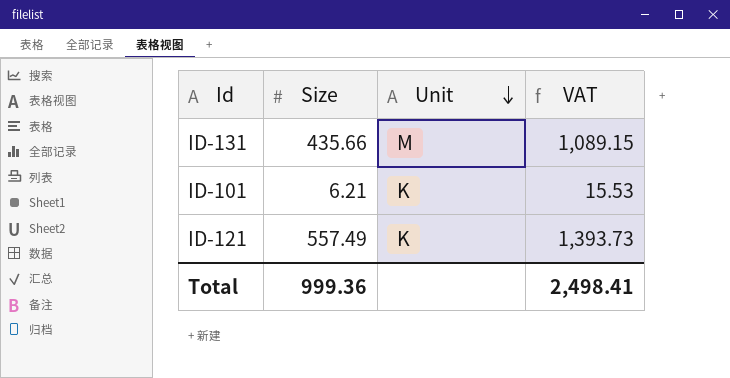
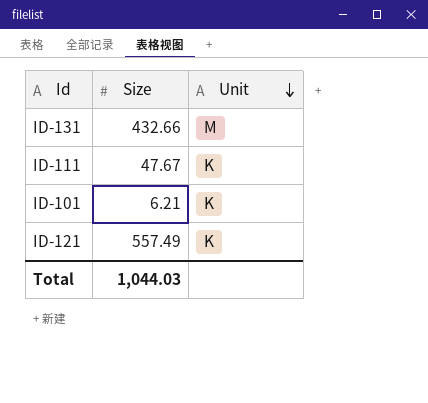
column VAT | formula: [Size] * 2.5 -> none
ID-131 | Size: 435.66 -> 432.66
row ID-111: none -> 47.67 | K
Total | Size: 999.36 -> 1,044.03

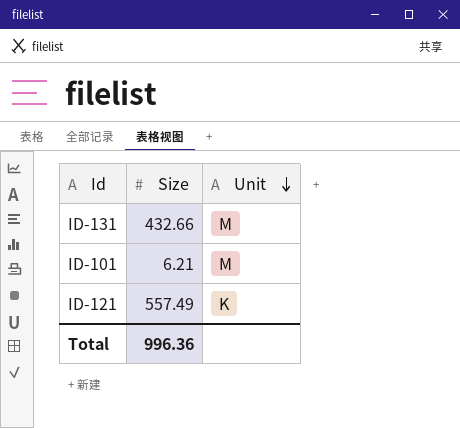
row ID-111: 47.67 | K -> none
ID-101 | Unit: K -> M
Total | Size: 1,044.03 -> 996.36

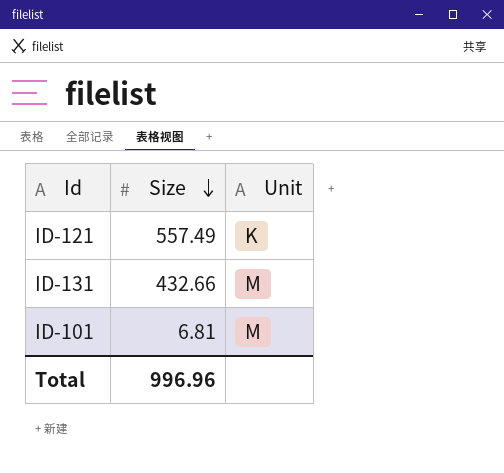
row order: Unit descending -> Size descending
ID-101 | Size: 6.21 -> 6.81
Total | Size: 996.36 -> 996.96

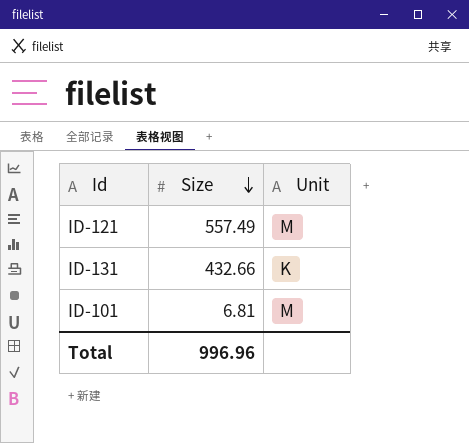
ID-121 | Unit: K -> M
ID-131 | Unit: M -> K

